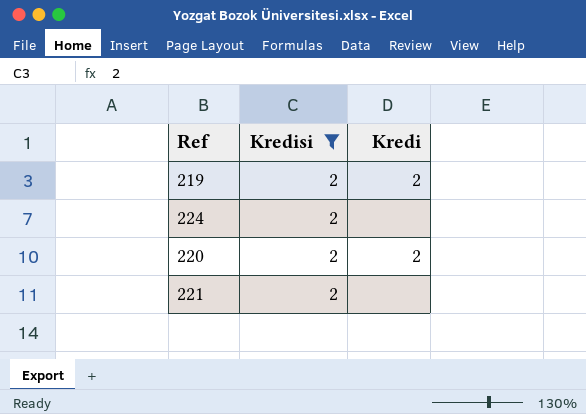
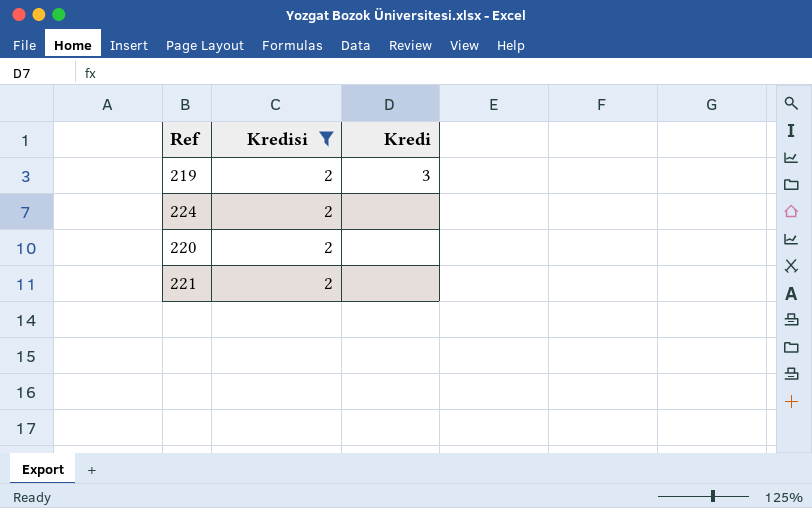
219 | Kredi: 2 -> 3
220 | Kredi: 2 -> none

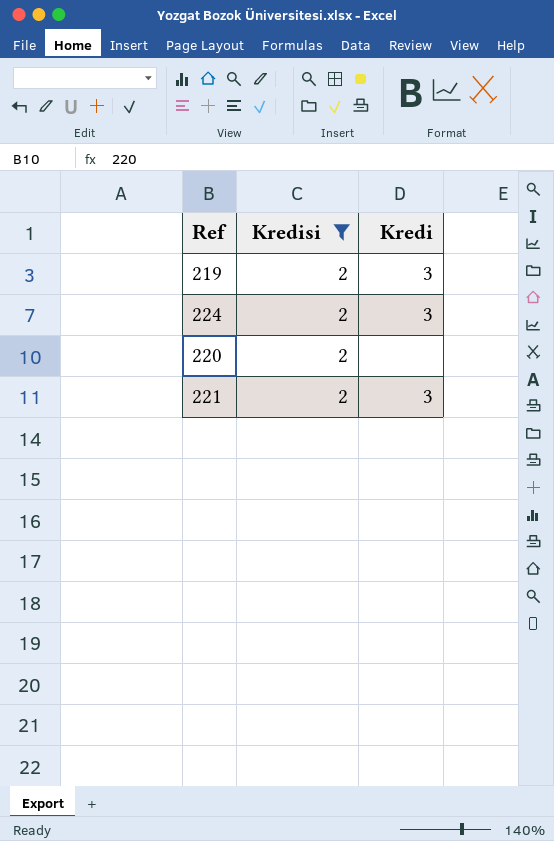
224 | Kredi: none -> 3
221 | Kredi: none -> 3

